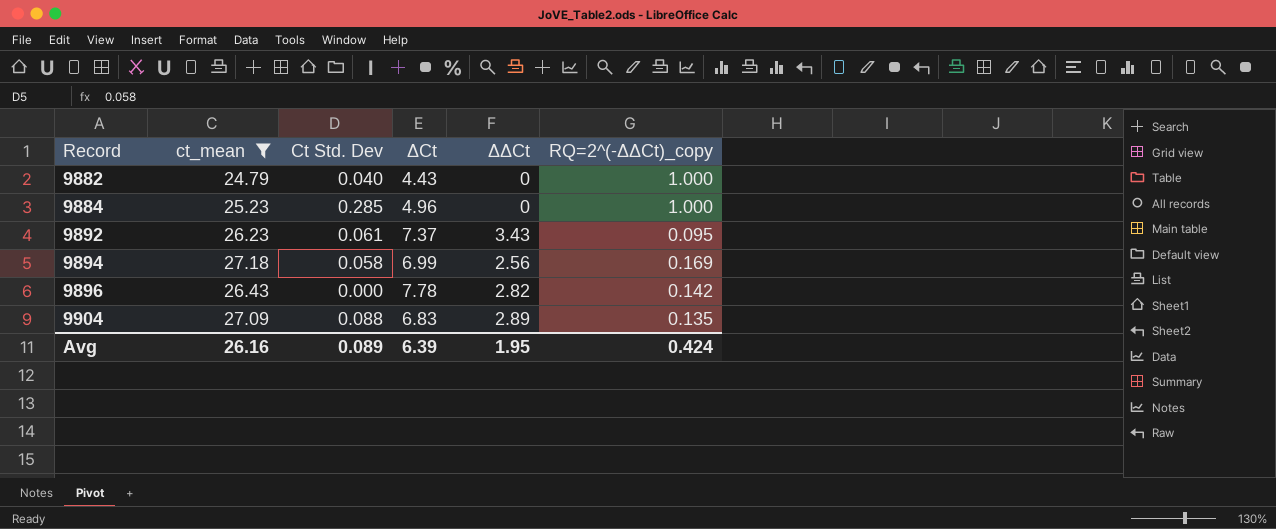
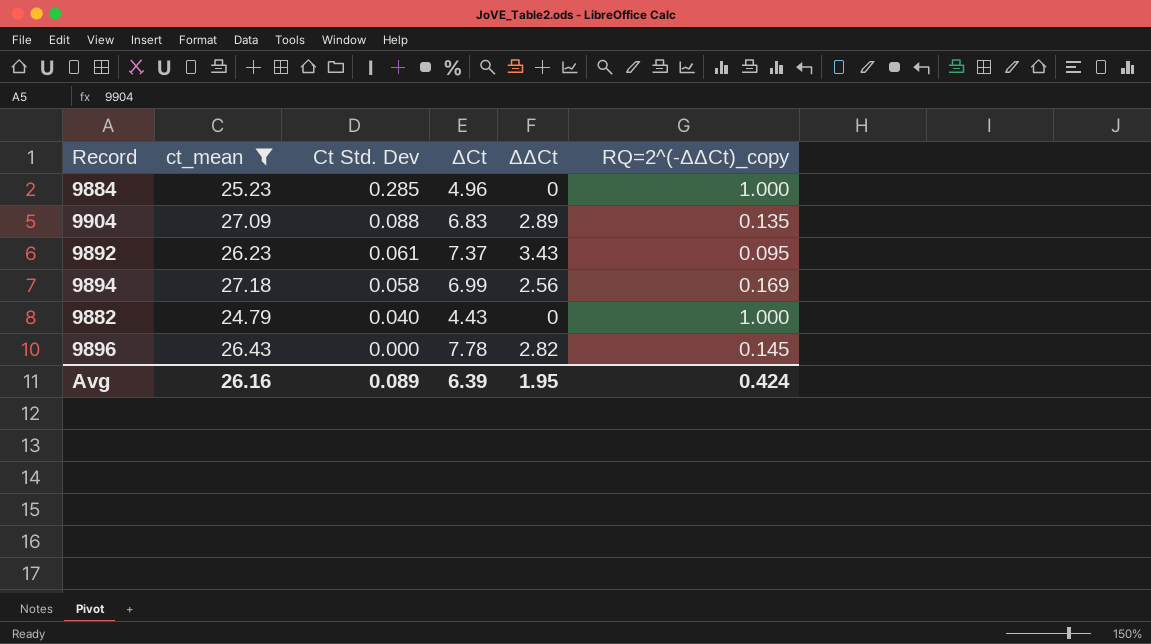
row order: Record ascending -> Ct Std. Dev descending
9896 | RQ=2^(-ΔΔCt)_copy: 0.142 -> 0.145

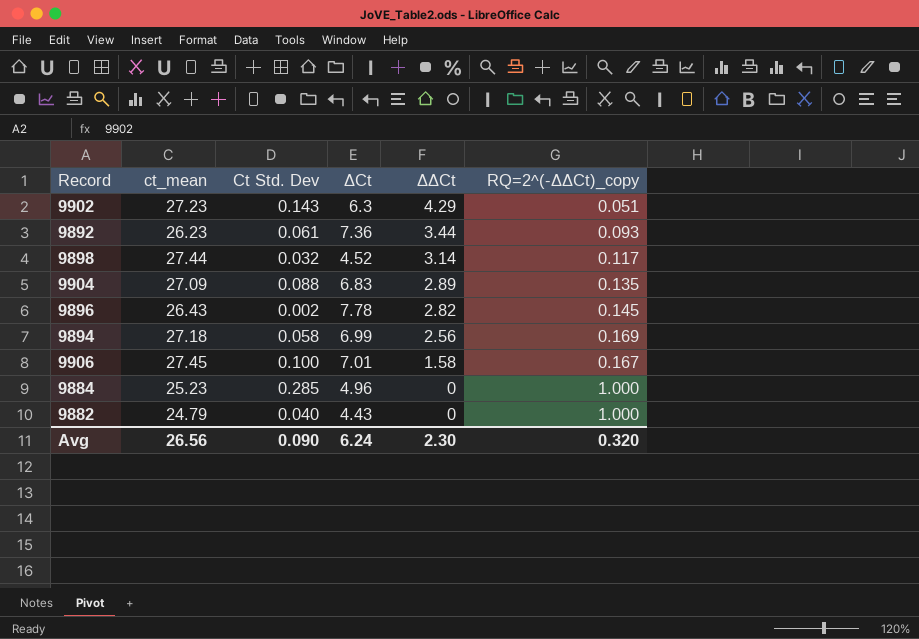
filter: ct_mean <= 27.18 -> none
row order: Ct Std. Dev descending -> ΔΔCt descending
9892 | ΔCt: 7.37 -> 7.36
9892 | ΔΔCt: 3.43 -> 3.44
9892 | RQ=2^(-ΔΔCt)_copy: 0.095 -> 0.093
9896 | Ct Std. Dev: 0.000 -> 0.002
Avg | ct_mean: 26.16 -> 26.56
Avg | Ct Std. Dev: 0.089 -> 0.090
Avg | ΔCt: 6.39 -> 6.24
Avg | ΔΔCt: 1.95 -> 2.30
Avg | RQ=2^(-ΔΔCt)_copy: 0.424 -> 0.320

